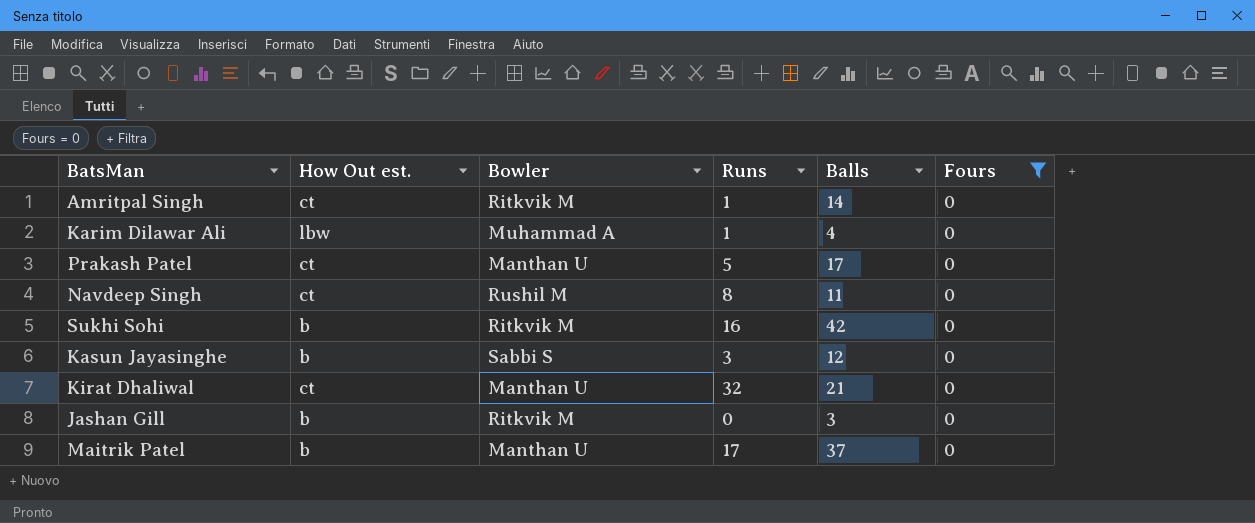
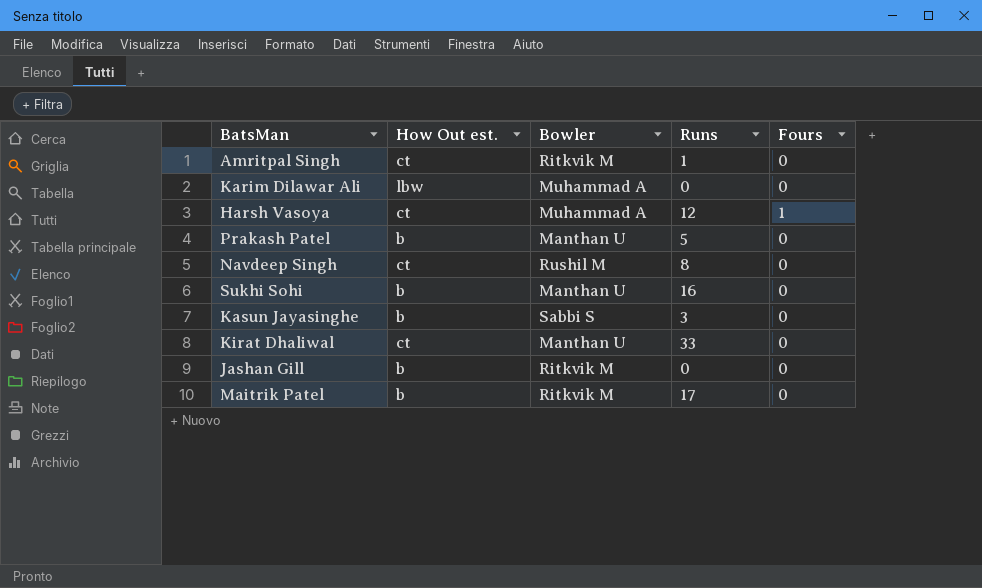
filter: Fours = 0 -> none
column Balls | position: 5 -> none
Karim Dilawar Ali | Runs: 1 -> 0
Prakash Patel | How Out est.: ct -> b
Sukhi Sohi | Bowler: Ritkvik M -> Manthan U
Kirat Dhaliwal | Runs: 32 -> 33
Maitrik Patel | Bowler: Manthan U -> Ritkvik M

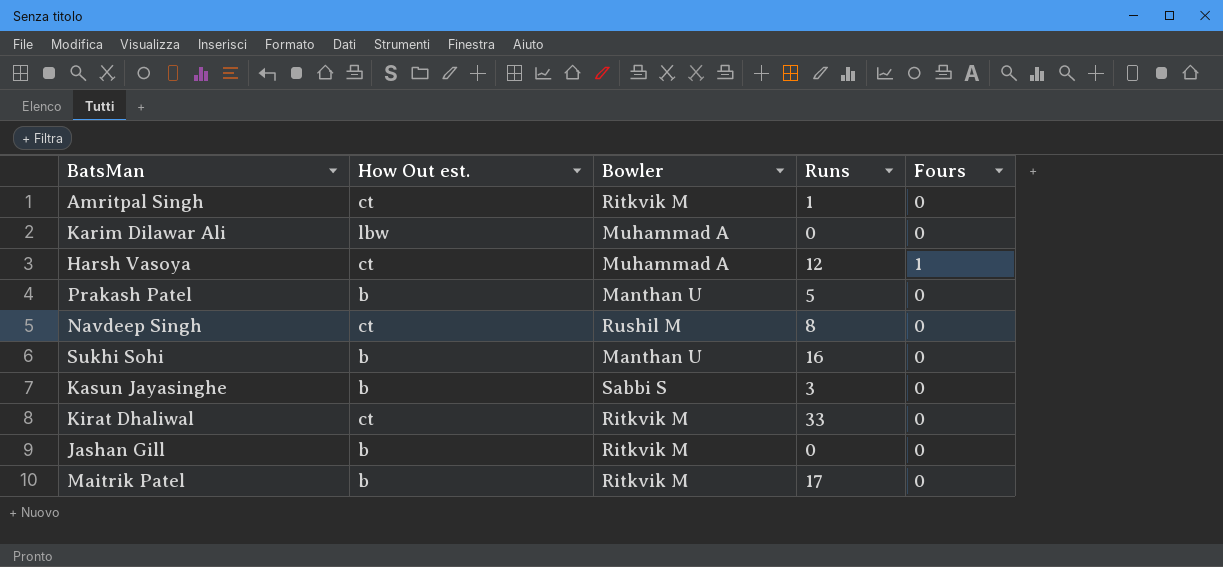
Kirat Dhaliwal | Bowler: Manthan U -> Ritkvik M

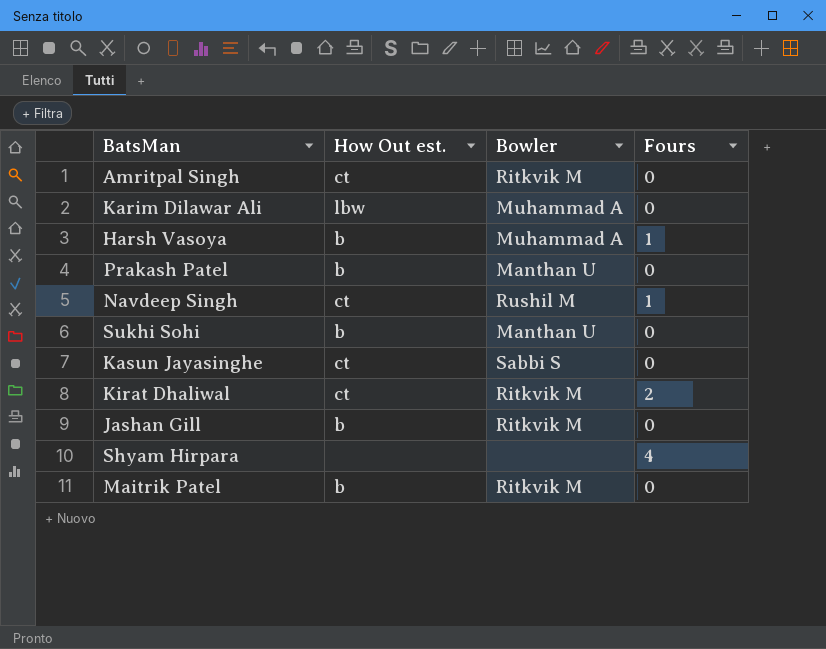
column Runs | position: 4 -> none
Harsh Vasoya | How Out est.: ct -> b
Navdeep Singh | Fours: 0 -> 1
Kasun Jayasinghe | How Out est.: b -> ct
Kirat Dhaliwal | Fours: 0 -> 2
row Shyam Hirpara: none -> none | none | 4

